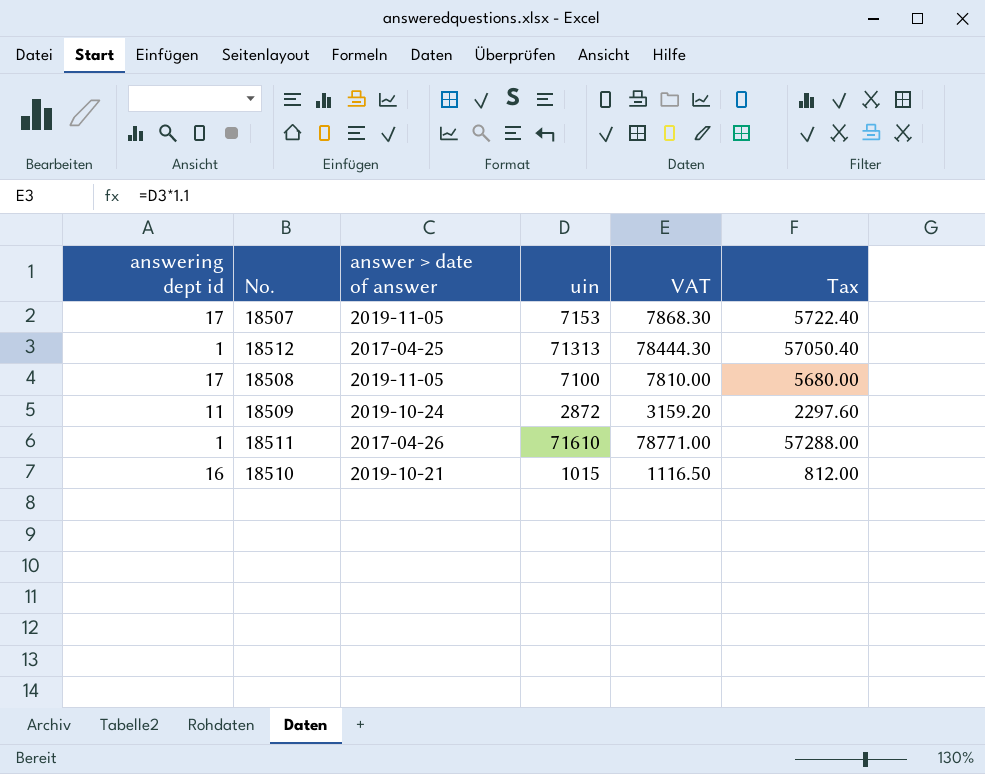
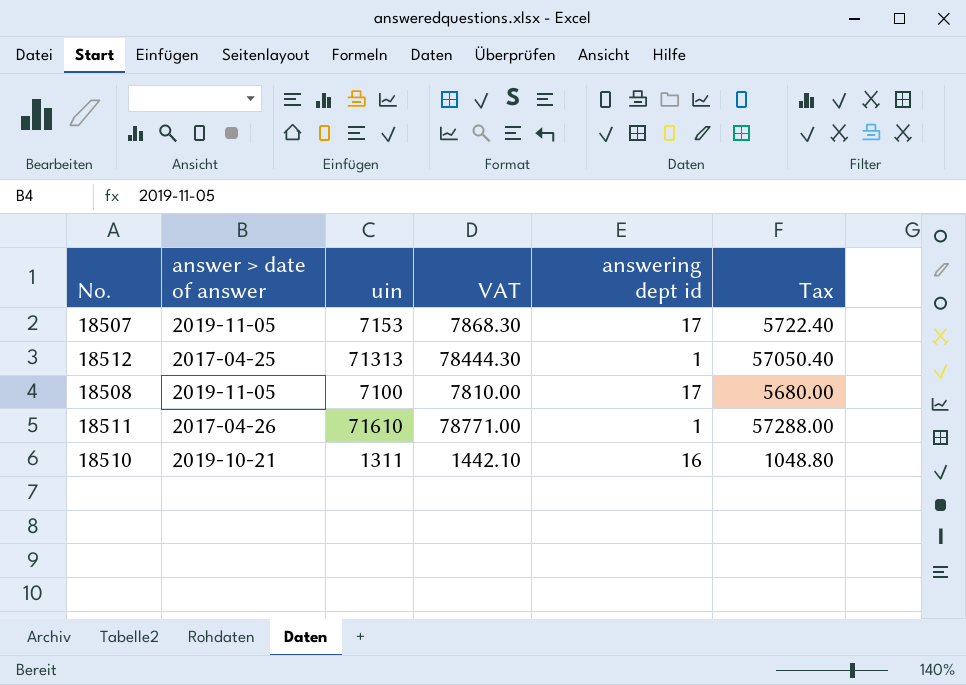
column answering dept id | position: 1 -> 5
row 18509: 11 | 2019-10-24 | 2872 | 3159.20 | 2297.60 -> none
18510 | uin: 1015 -> 1311
18510 | VAT: 1116.50 -> 1442.10
18510 | Tax: 812.00 -> 1048.80

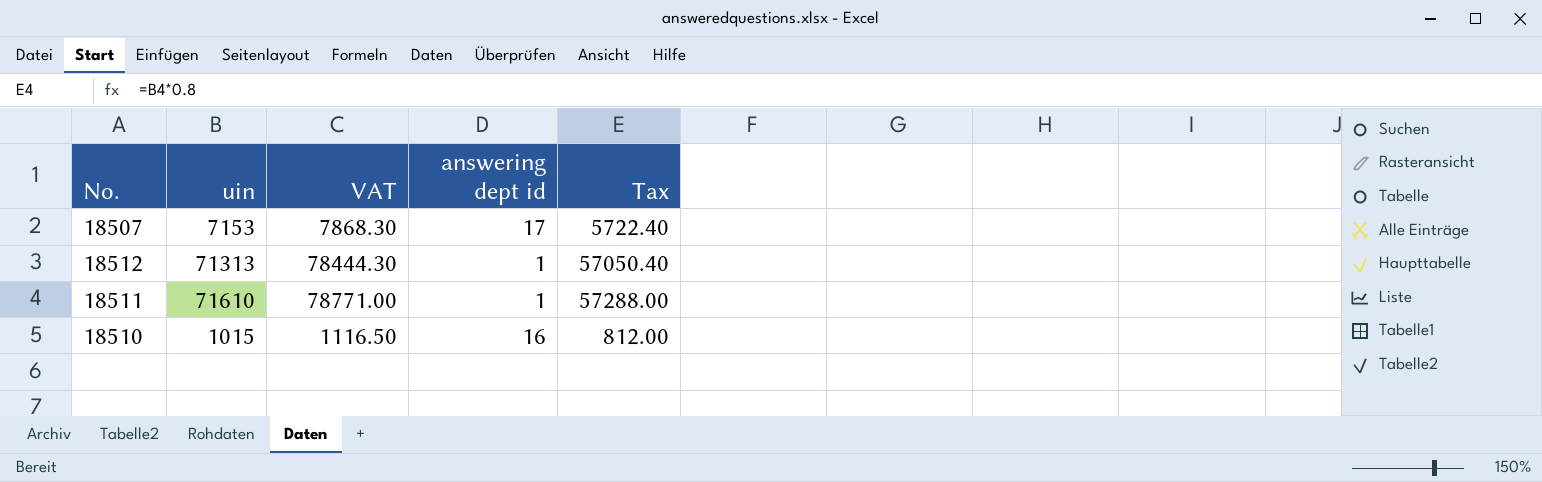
column answer > date of answer | position: 2 -> none
row 18508: 2019-11-05 | 7100 | 7810.00 | 17 | 5680.00 -> none
18510 | uin: 1311 -> 1015
18510 | VAT: 1442.10 -> 1116.50
18510 | Tax: 1048.80 -> 812.00

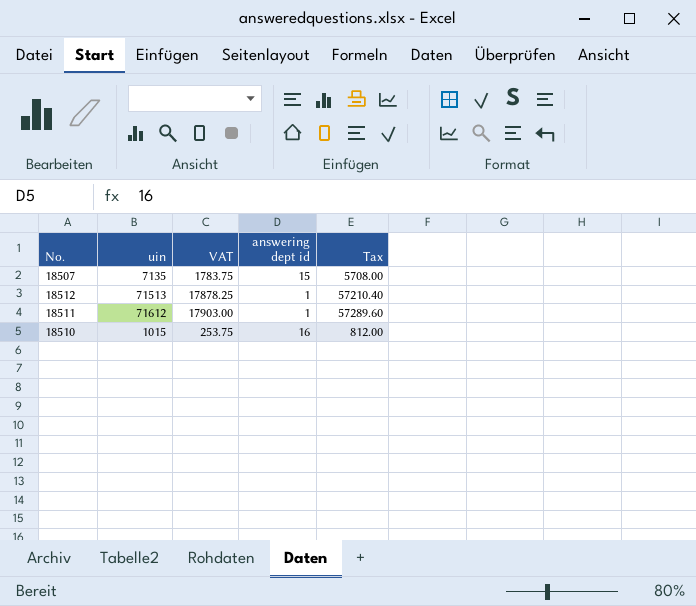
column VAT | formula: [uin] * 1.1 -> [uin] * 0.25
18507 | uin: 7153 -> 7135
18507 | answering dept id: 17 -> 15
18507 | Tax: 5722.40 -> 5708.00
18512 | uin: 71313 -> 71513
18512 | Tax: 57050.40 -> 57210.40
18511 | uin: 71610 -> 71612
18511 | Tax: 57288.00 -> 57289.60

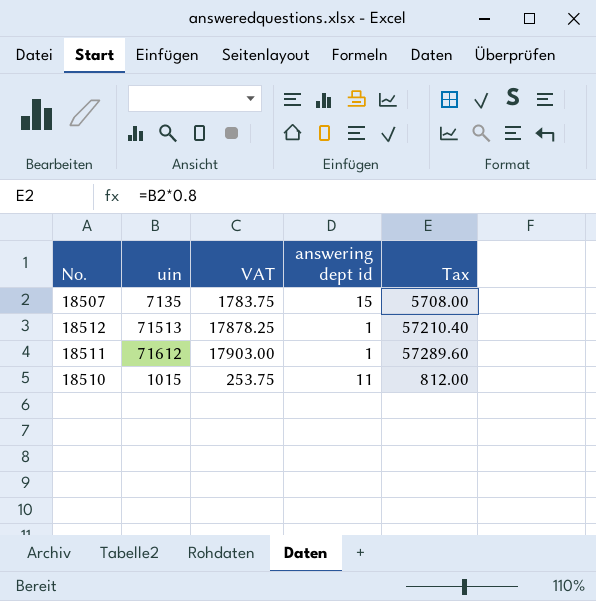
18510 | answering dept id: 16 -> 11

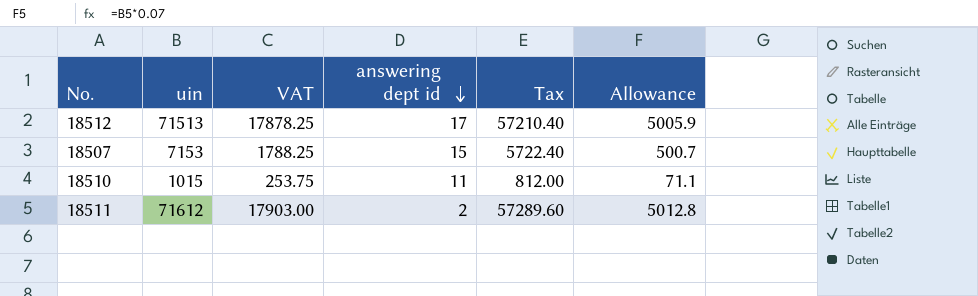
row order: none -> answering dept id descending
column Allowance | formula: none -> [uin] * 0.07
18512 | answering dept id: 1 -> 17
18507 | uin: 7135 -> 7153
18507 | VAT: 1783.75 -> 1788.25
18507 | Tax: 5708.00 -> 5722.40
18511 | answering dept id: 1 -> 2

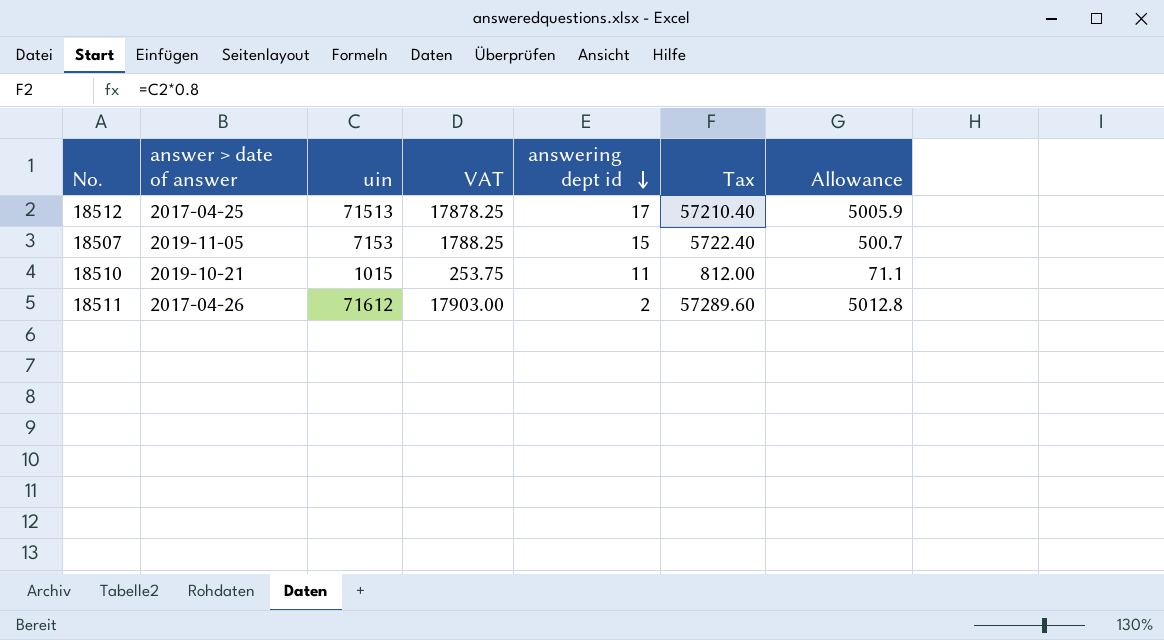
column answer > date of answer | position: none -> 2

